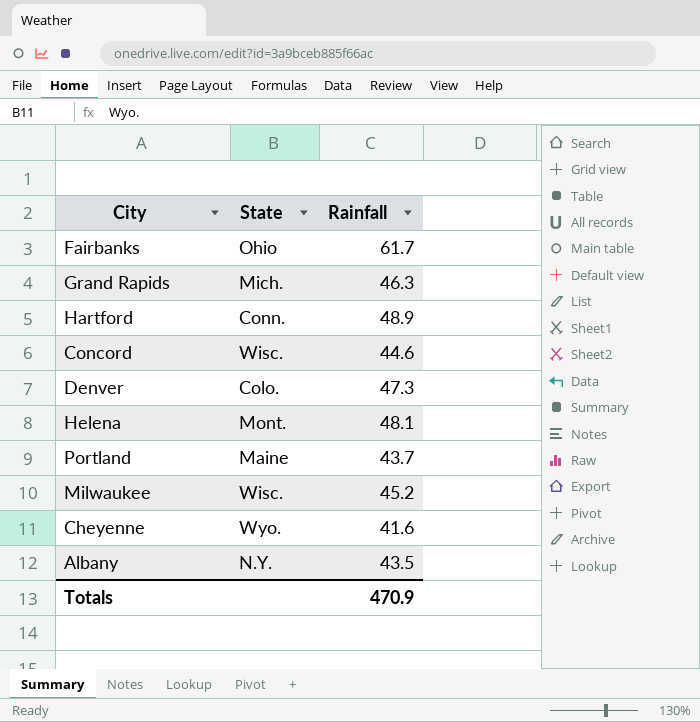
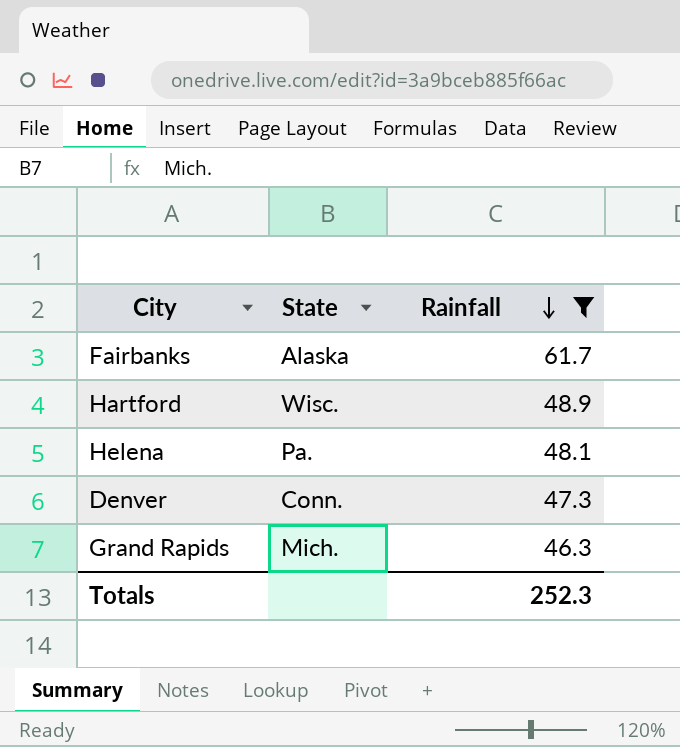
filter: none -> Rainfall >= 46.3
row order: none -> Rainfall descending
Fairbanks | State: Ohio -> Alaska
Hartford | State: Conn. -> Wisc.
Helena | State: Mont. -> Pa.
Denver | State: Colo. -> Conn.
Totals | Rainfall: 470.9 -> 252.3

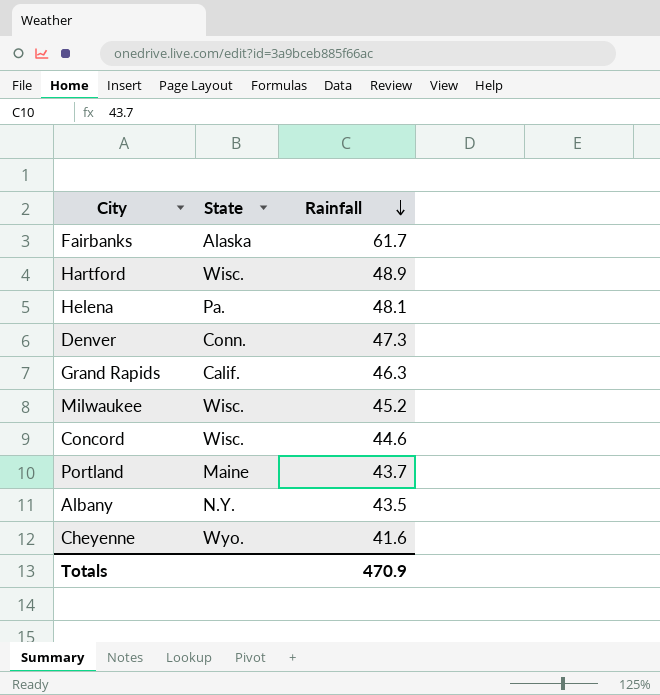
filter: Rainfall >= 46.3 -> none
Grand Rapids | State: Mich. -> Calif.
Totals | Rainfall: 252.3 -> 470.9

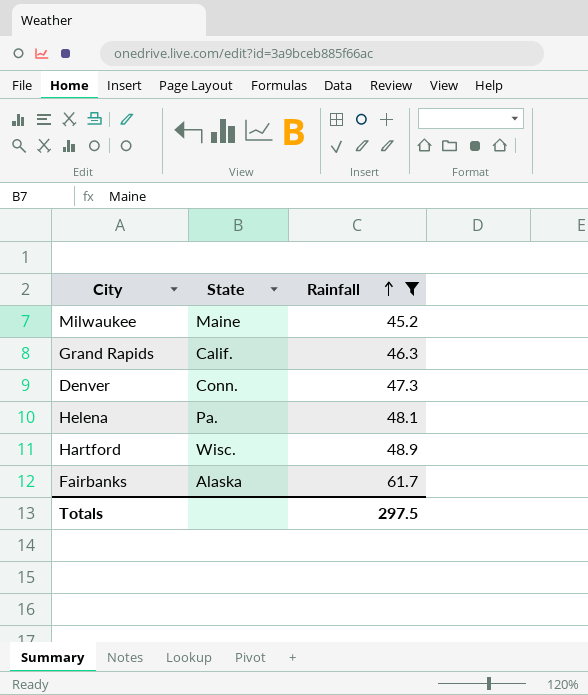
filter: none -> Rainfall >= 45.2
row order: Rainfall descending -> Rainfall ascending
Milwaukee | State: Wisc. -> Maine
Totals | Rainfall: 470.9 -> 297.5

